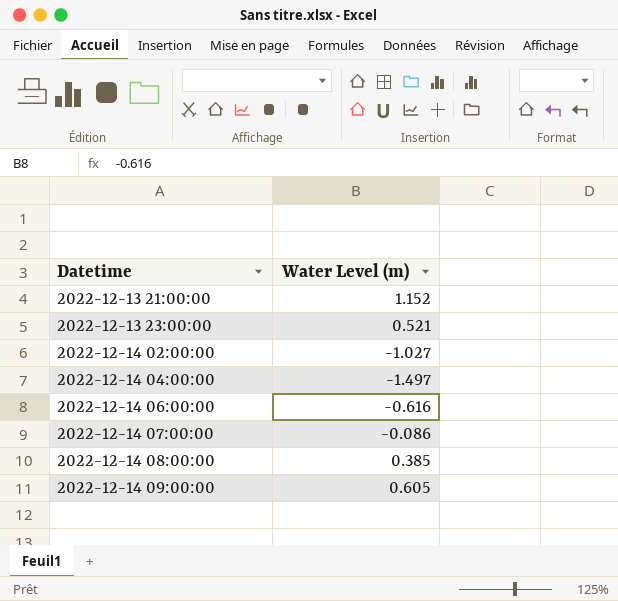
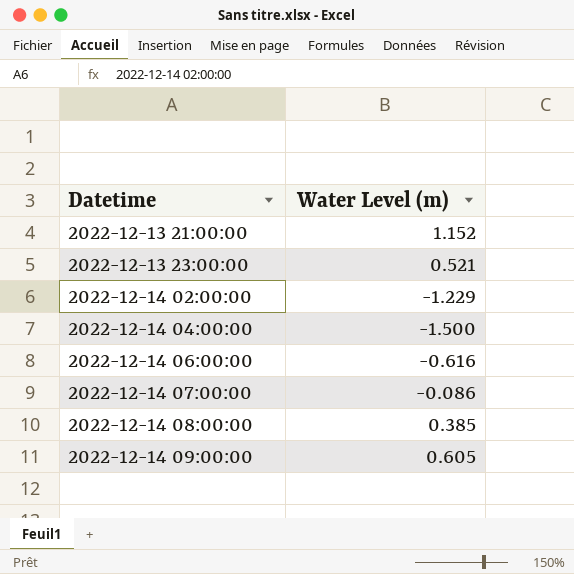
2022-12-14 02:00:00 | Water Level (m): -1.027 -> -1.229
2022-12-14 04:00:00 | Water Level (m): -1.497 -> -1.500

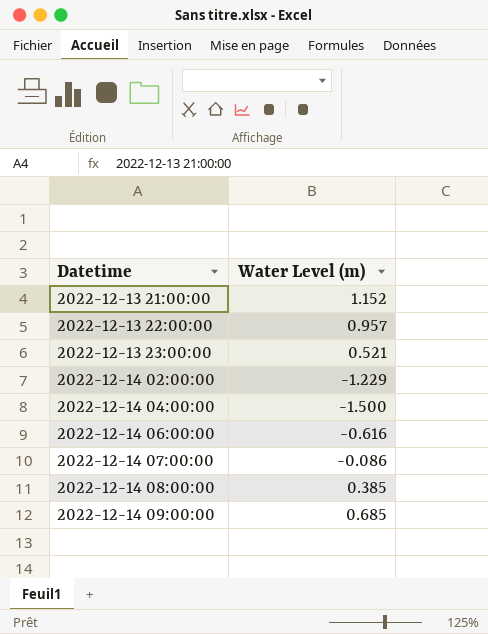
row 2022-12-13 22:00:00: none -> 0.957
2022-12-14 09:00:00 | Water Level (m): 0.605 -> 0.685

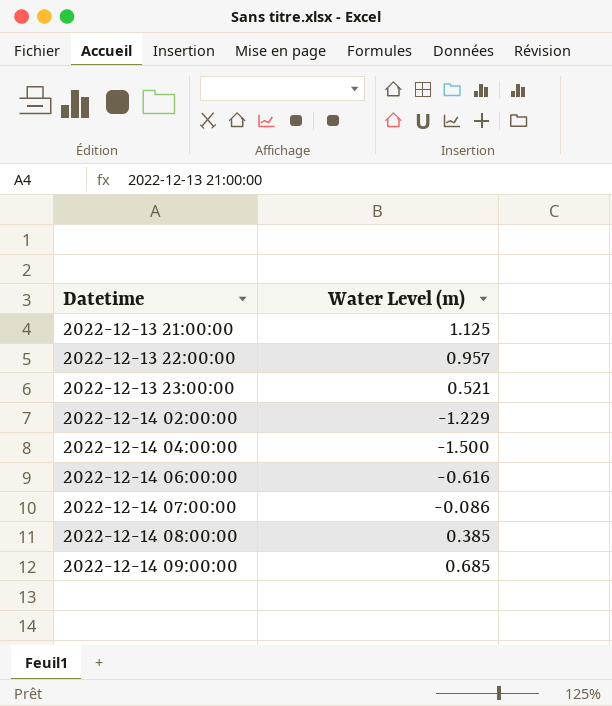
2022-12-13 21:00:00 | Water Level (m): 1.152 -> 1.125

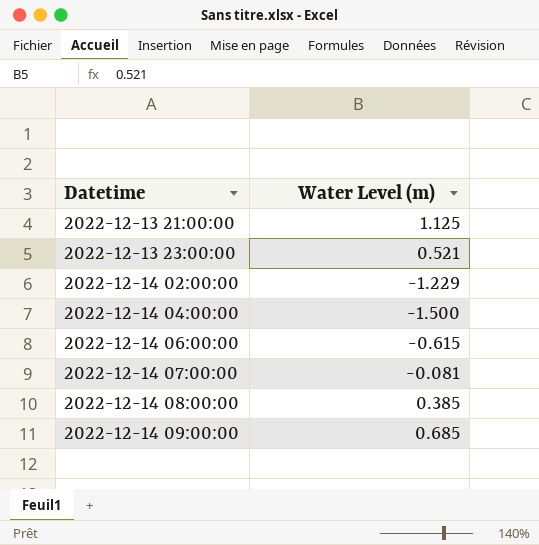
row 2022-12-13 22:00:00: 0.957 -> none
2022-12-14 06:00:00 | Water Level (m): -0.616 -> -0.615
2022-12-14 07:00:00 | Water Level (m): -0.086 -> -0.081

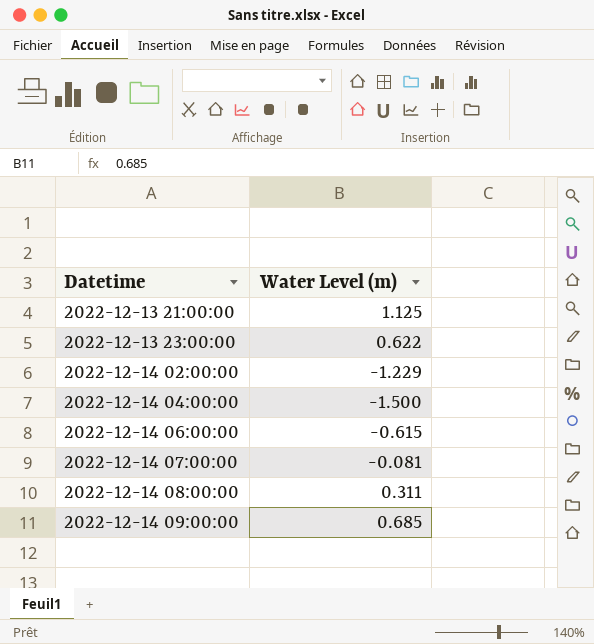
2022-12-13 23:00:00 | Water Level (m): 0.521 -> 0.622
2022-12-14 08:00:00 | Water Level (m): 0.385 -> 0.311

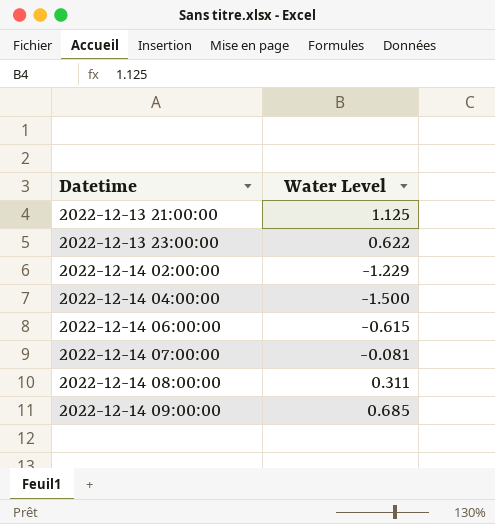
column name: Water Level (m) -> Water Level

